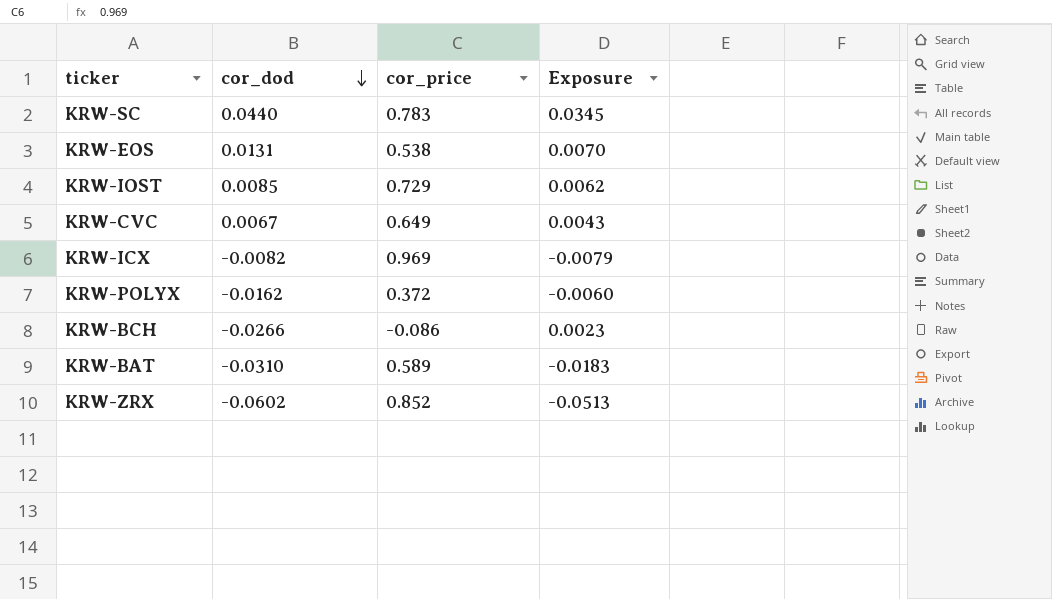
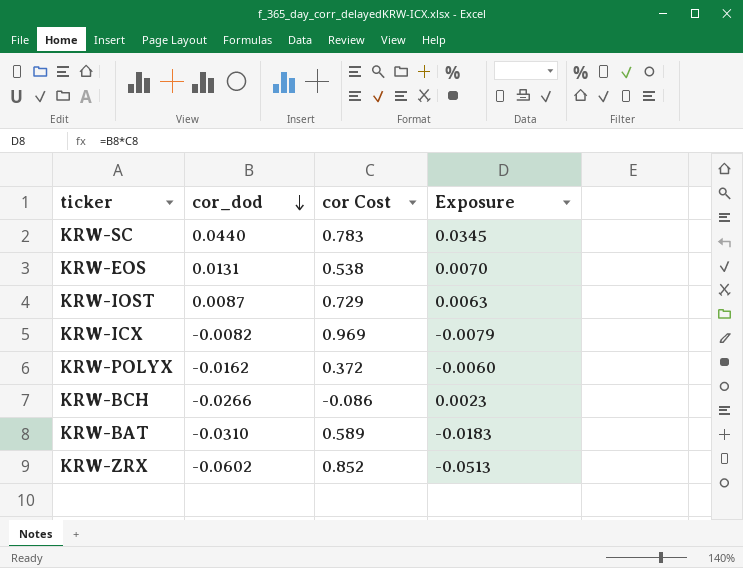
column name: cor_price -> cor Cost
row KRW-CVC: 0.0067 | 0.649 | 0.0043 -> none
KRW-IOST | cor_dod: 0.0085 -> 0.0087
KRW-IOST | Exposure: 0.0062 -> 0.0063

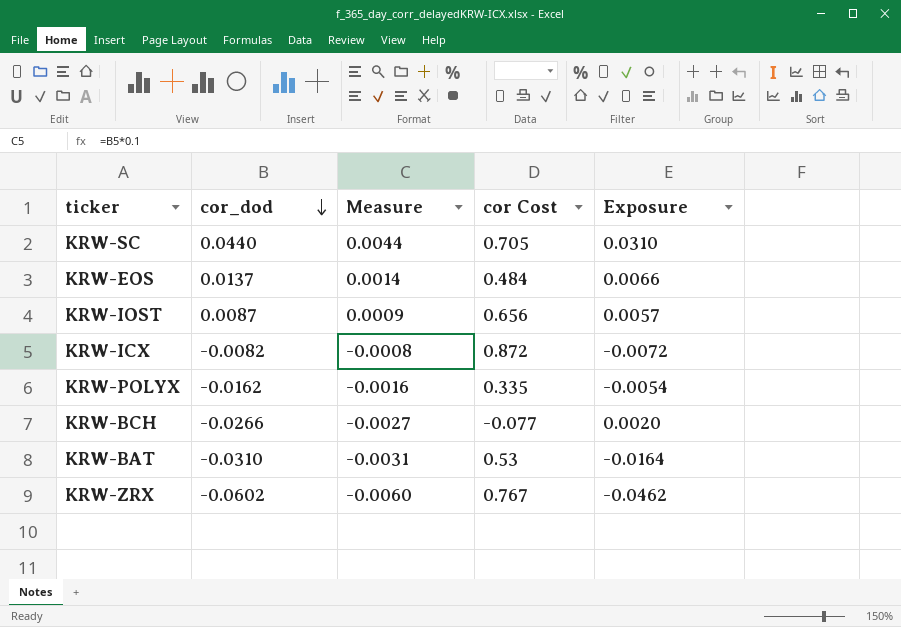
column Measure | formula: none -> [cor_dod] * 0.1
KRW-SC | cor Cost: 0.783 -> 0.705
KRW-SC | Exposure: 0.0345 -> 0.0310
KRW-EOS | cor_dod: 0.0131 -> 0.0137
KRW-EOS | cor Cost: 0.538 -> 0.484
KRW-EOS | Exposure: 0.0070 -> 0.0066
KRW-IOST | cor Cost: 0.729 -> 0.656
KRW-IOST | Exposure: 0.0063 -> 0.0057
KRW-ICX | cor Cost: 0.969 -> 0.872
KRW-ICX | Exposure: -0.0079 -> -0.0072
KRW-POLYX | cor Cost: 0.372 -> 0.335
KRW-POLYX | Exposure: -0.0060 -> -0.0054
KRW-BCH | cor Cost: -0.086 -> -0.077
KRW-BCH | Exposure: 0.0023 -> 0.0020
KRW-BAT | cor Cost: 0.589 -> 0.53
KRW-BAT | Exposure: -0.0183 -> -0.0164
KRW-ZRX | cor Cost: 0.852 -> 0.767
KRW-ZRX | Exposure: -0.0513 -> -0.0462

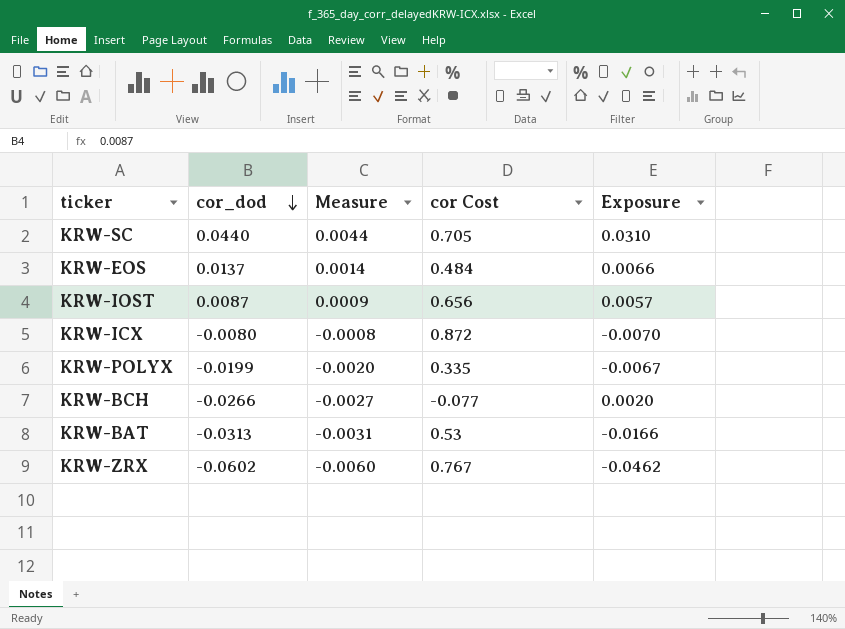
KRW-ICX | cor_dod: -0.0082 -> -0.0080
KRW-ICX | Exposure: -0.0072 -> -0.0070
KRW-POLYX | cor_dod: -0.0162 -> -0.0199
KRW-POLYX | Measure: -0.0016 -> -0.0020
KRW-POLYX | Exposure: -0.0054 -> -0.0067
KRW-BAT | cor_dod: -0.0310 -> -0.0313
KRW-BAT | Exposure: -0.0164 -> -0.0166

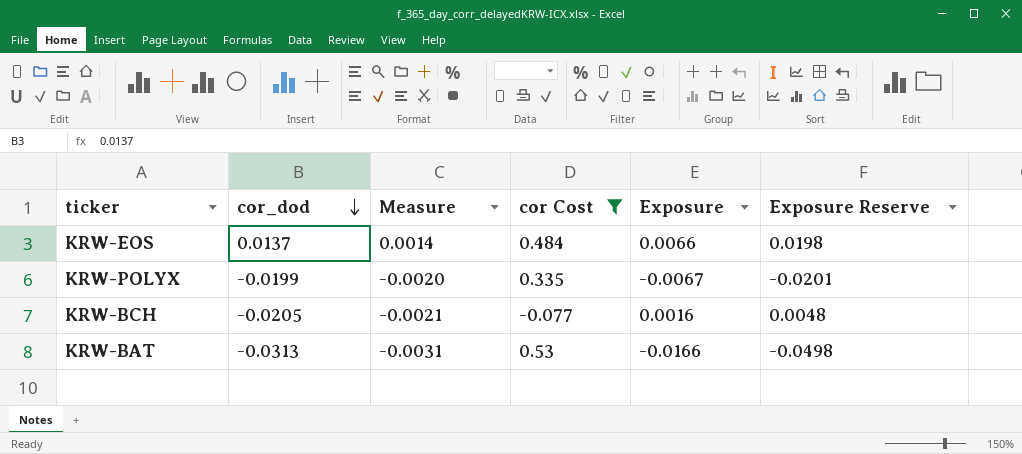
filter: none -> cor Cost <= 0.53
column Exposure Reserve | formula: none -> [Exposure] * 3
KRW-BCH | cor_dod: -0.0266 -> -0.0205
KRW-BCH | Measure: -0.0027 -> -0.0021
KRW-BCH | Exposure: 0.0020 -> 0.0016

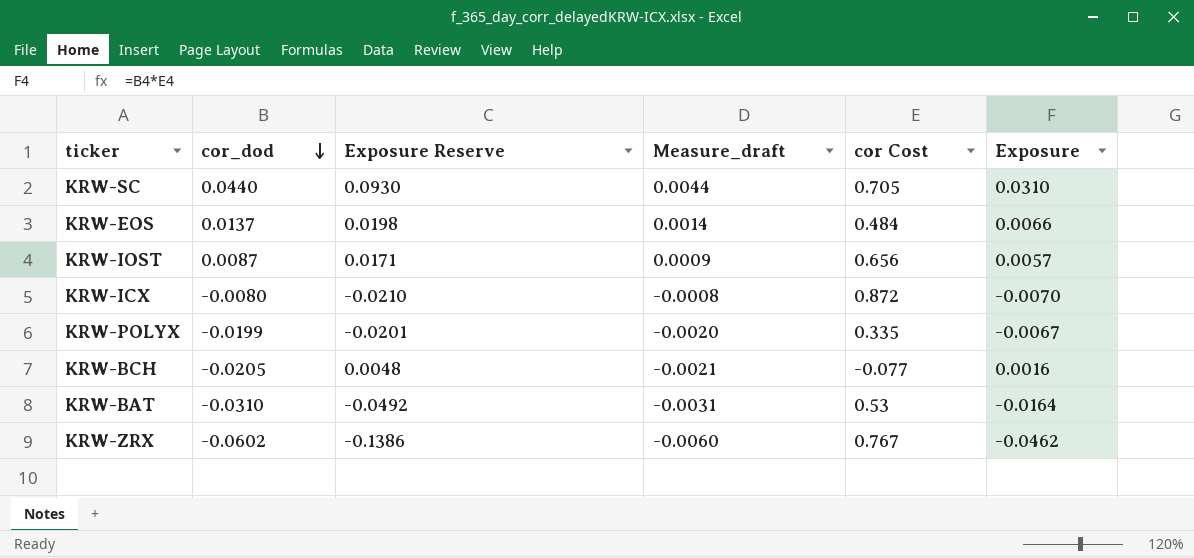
filter: cor Cost <= 0.53 -> none
column Exposure Reserve | position: 6 -> 3
column name: Measure -> Measure_draft
KRW-BAT | cor_dod: -0.0313 -> -0.0310
KRW-BAT | Exposure Reserve: -0.0498 -> -0.0492
KRW-BAT | Exposure: -0.0166 -> -0.0164

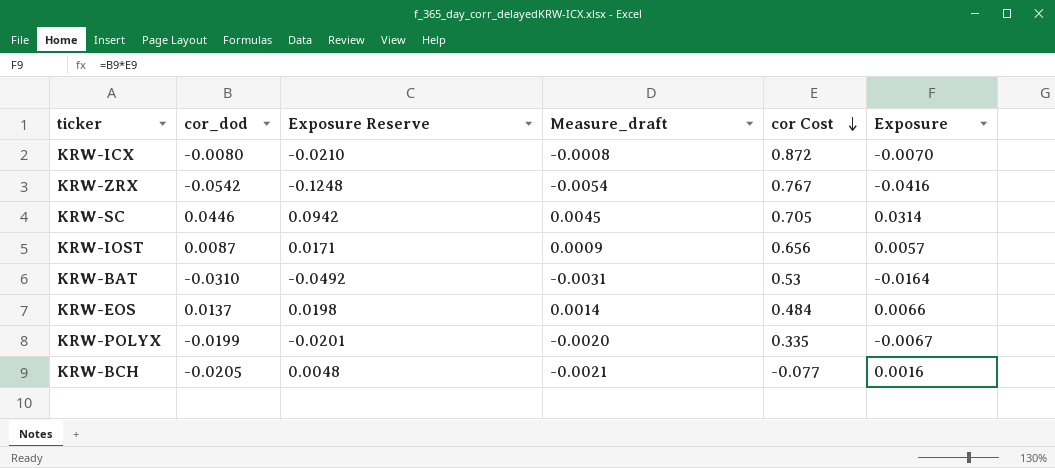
row order: cor_dod descending -> cor Cost descending
KRW-ZRX | cor_dod: -0.0602 -> -0.0542
KRW-ZRX | Exposure Reserve: -0.1386 -> -0.1248
KRW-ZRX | Measure_draft: -0.0060 -> -0.0054
KRW-ZRX | Exposure: -0.0462 -> -0.0416
KRW-SC | cor_dod: 0.0440 -> 0.0446
KRW-SC | Exposure Reserve: 0.0930 -> 0.0942
KRW-SC | Measure_draft: 0.0044 -> 0.0045
KRW-SC | Exposure: 0.0310 -> 0.0314

